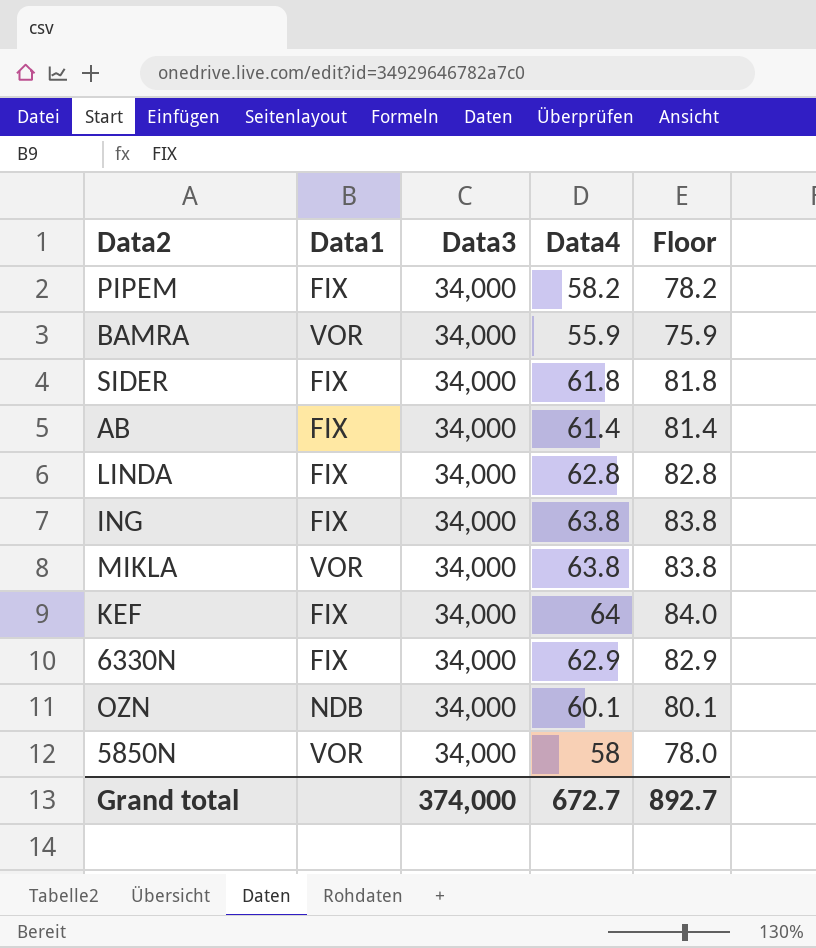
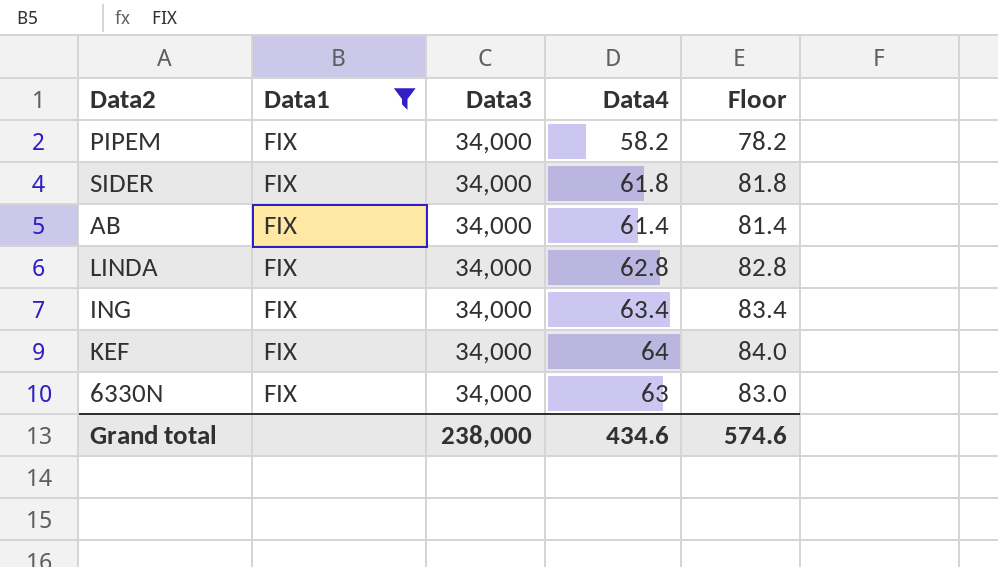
filter: none -> Data1 = FIX
ING | Data4: 63.8 -> 63.4
ING | Floor: 83.8 -> 83.4
6330N | Data4: 62.9 -> 63
6330N | Floor: 82.9 -> 83.0
Grand total | Data3: 374,000 -> 238,000
Grand total | Data4: 672.7 -> 434.6
Grand total | Floor: 892.7 -> 574.6

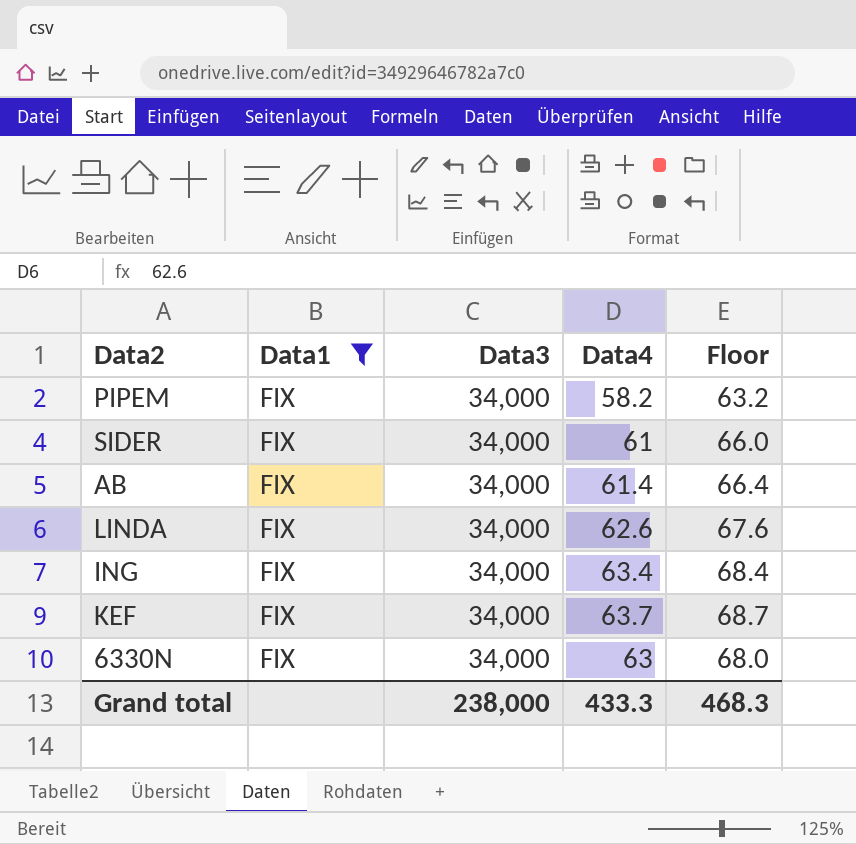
column Floor | formula: [Data4] + 20 -> [Data4] + 5
SIDER | Data4: 61.8 -> 61
LINDA | Data4: 62.8 -> 62.6
KEF | Data4: 64 -> 63.7
Grand total | Data4: 434.6 -> 433.3
Grand total | Floor: 574.6 -> 468.3

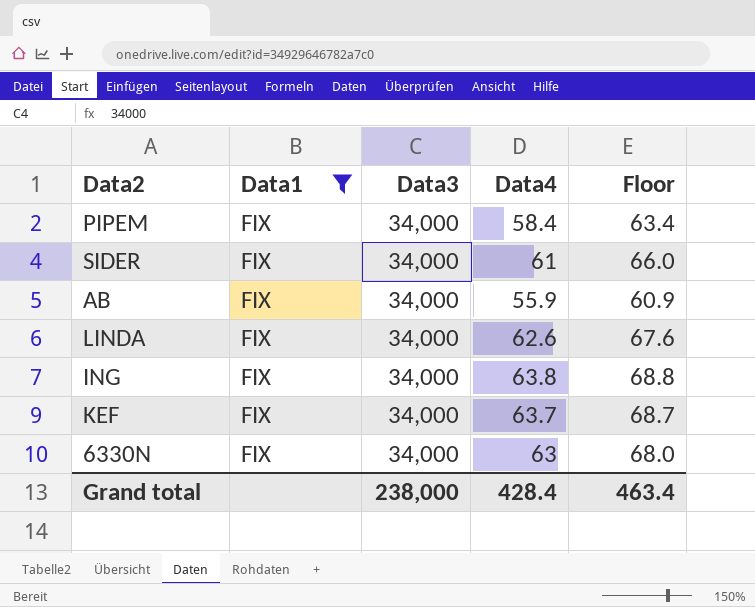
PIPEM | Data4: 58.2 -> 58.4
PIPEM | Floor: 63.2 -> 63.4
AB | Data4: 61.4 -> 55.9
AB | Floor: 66.4 -> 60.9
ING | Data4: 63.4 -> 63.8
ING | Floor: 68.4 -> 68.8
Grand total | Data4: 433.3 -> 428.4
Grand total | Floor: 468.3 -> 463.4

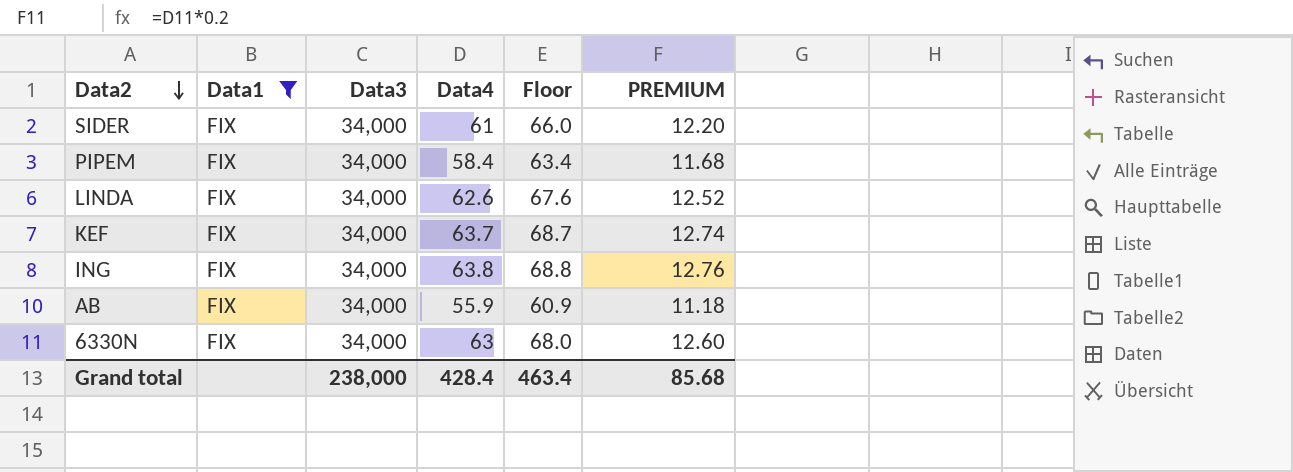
row order: none -> Data2 descending
column PREMIUM | formula: none -> [Data4] * 0.2

